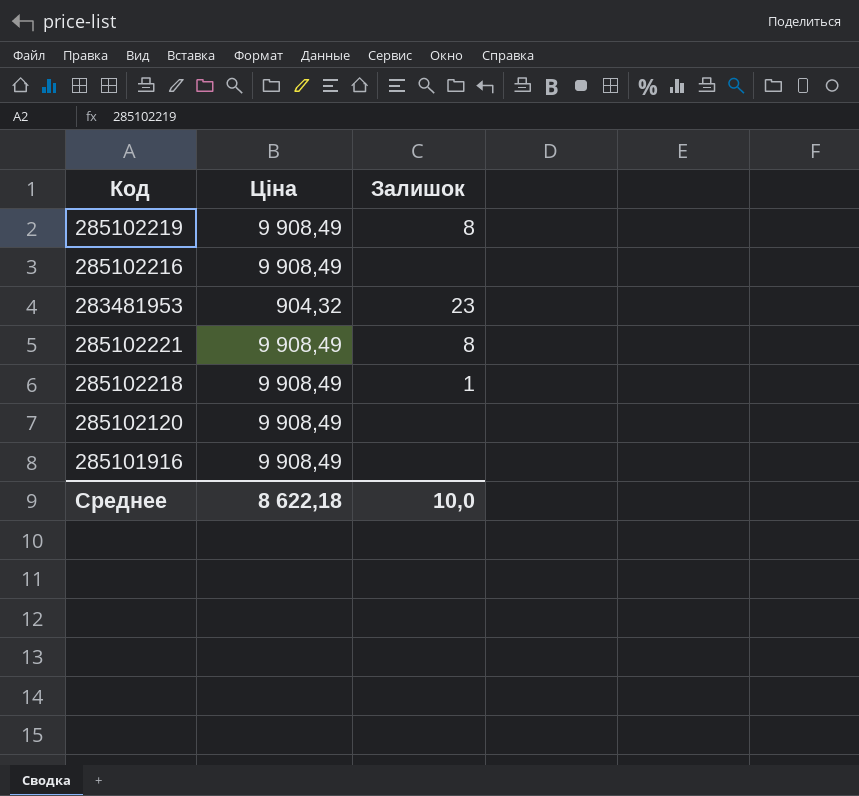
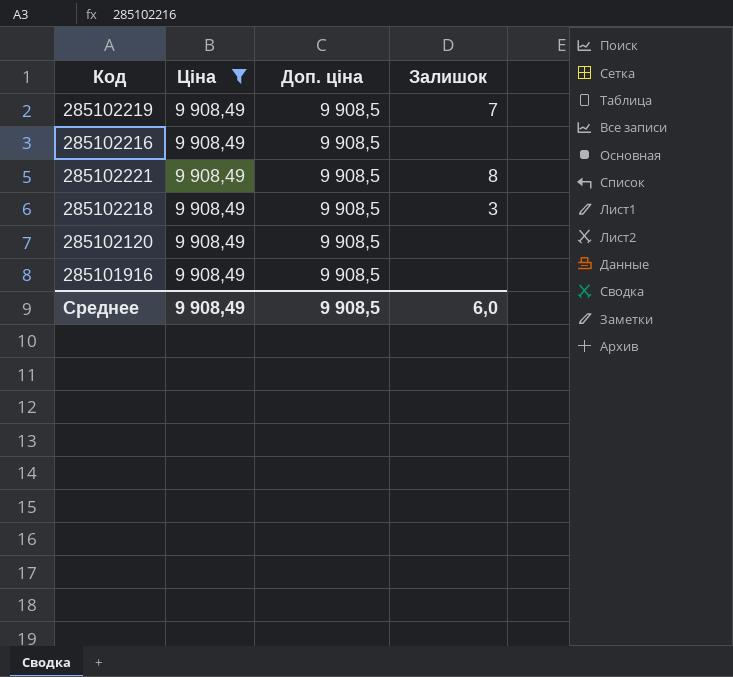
filter: none -> Ціна = 9 908,49
column Доп. ціна | position: none -> 3
285102219 | Залишок: 8 -> 7
285102218 | Залишок: 1 -> 3
Среднее | Ціна: 8 622,18 -> 9 908,49
Среднее | Залишок: 10,0 -> 6,0

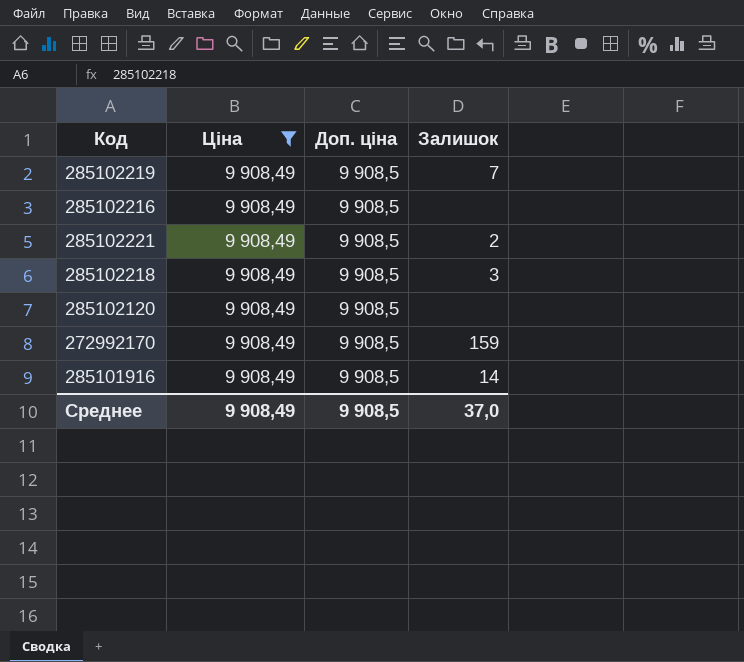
285102221 | Залишок: 8 -> 2
row 272992170: none -> 9 908,49 | 9 908,5 | 159
285101916 | Залишок: none -> 14
Среднее | Залишок: 6,0 -> 37,0

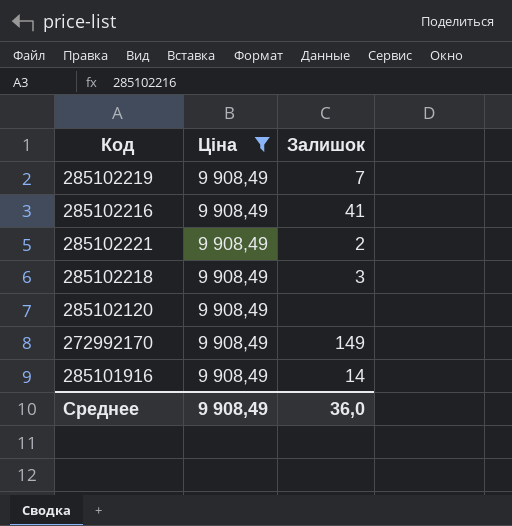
column Доп. ціна | position: 3 -> none
285102216 | Залишок: none -> 41
272992170 | Залишок: 159 -> 149
Среднее | Залишок: 37,0 -> 36,0

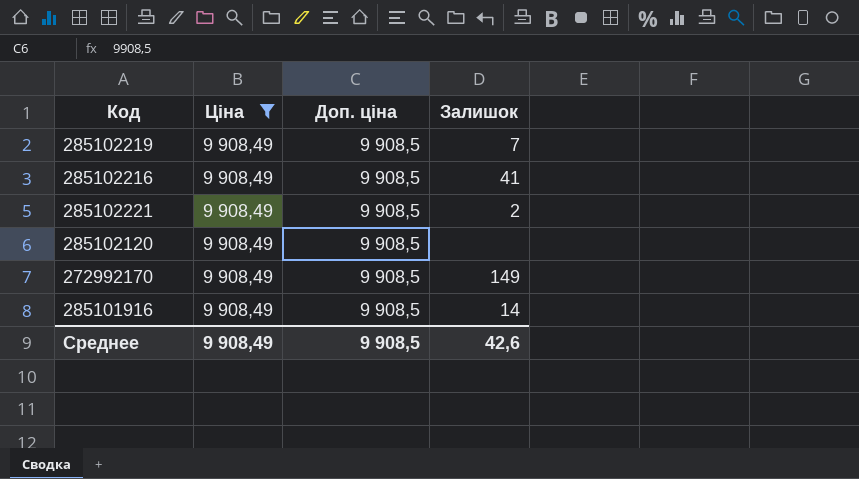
column Доп. ціна | position: none -> 3
row 285102218: 9 908,49 | 3 -> none
Среднее | Залишок: 36,0 -> 42,6

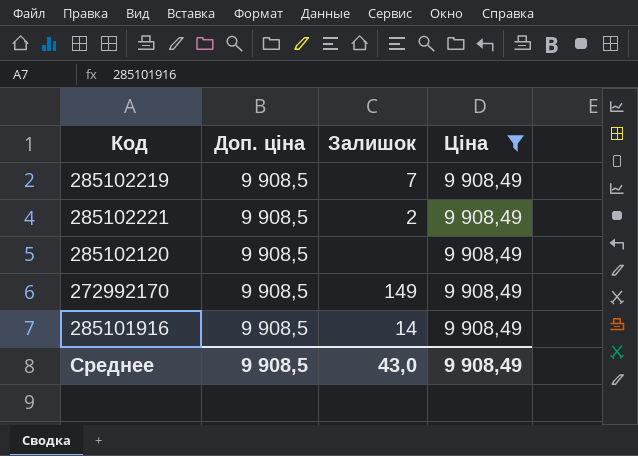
column Ціна | position: 2 -> 4
row 285102216: 9 908,49 | 9 908,5 | 41 -> none
Среднее | Залишок: 42,6 -> 43,0

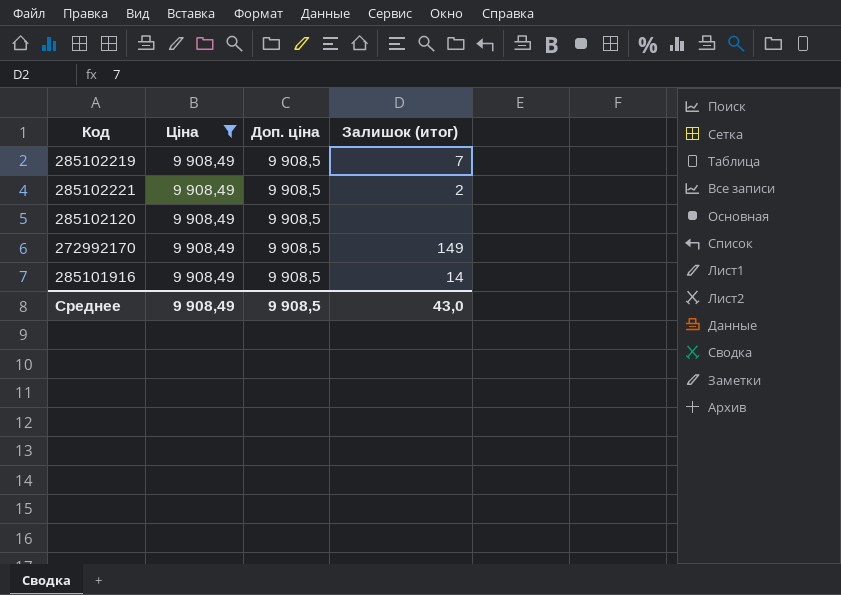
column Ціна | position: 4 -> 2
column name: Залишок -> Залишок (итог)

